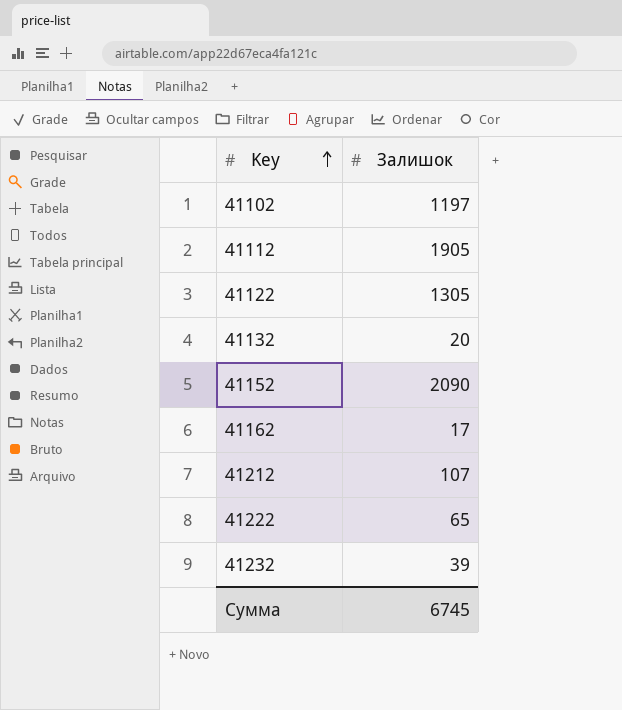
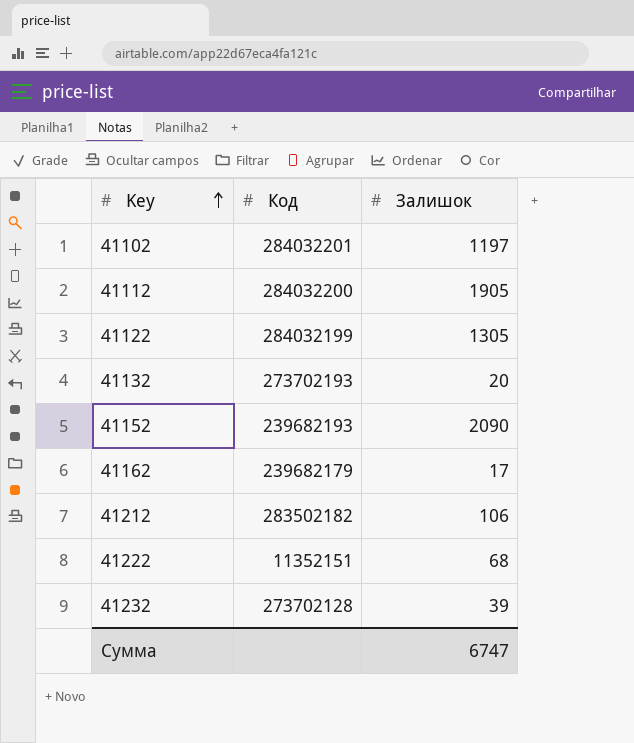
column Код | position: none -> 2
41212 | Залишок: 107 -> 106
41222 | Залишок: 65 -> 68
Сумма | Залишок: 6745 -> 6747

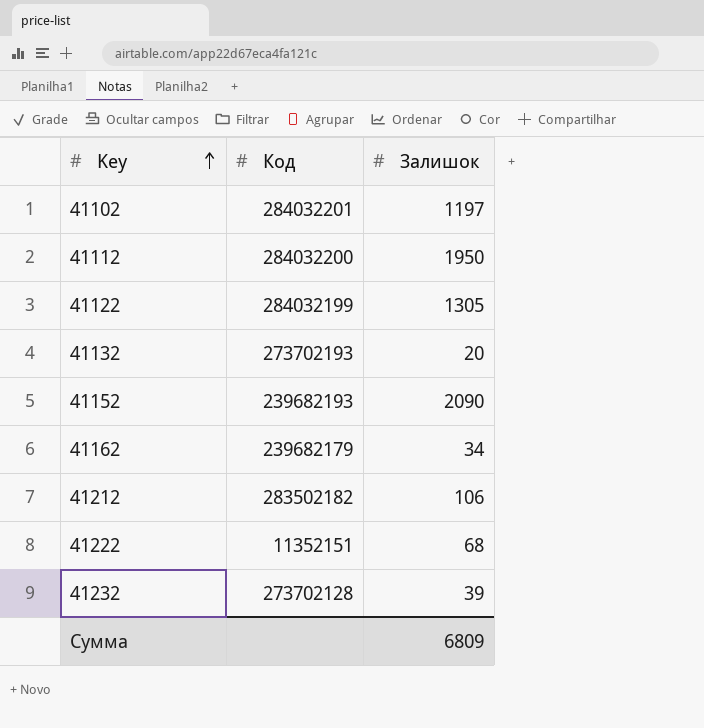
41112 | Залишок: 1905 -> 1950
41162 | Залишок: 17 -> 34
Сумма | Залишок: 6747 -> 6809

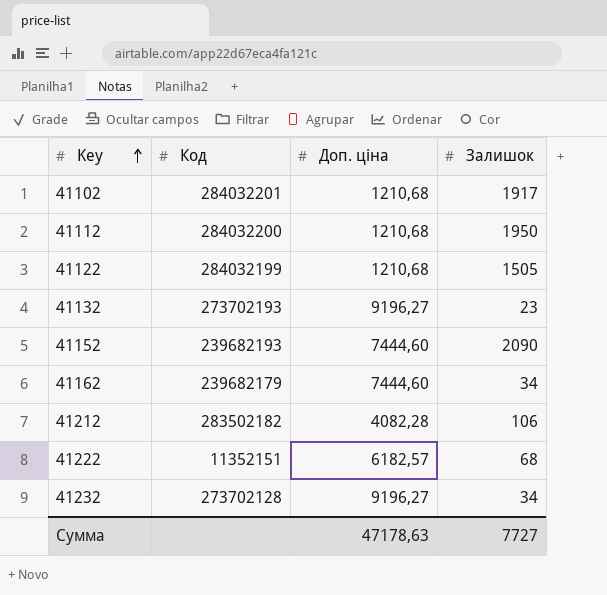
column Доп. ціна | position: none -> 3
41102 | Залишок: 1197 -> 1917
41122 | Залишок: 1305 -> 1505
41132 | Залишок: 20 -> 23
41232 | Залишок: 39 -> 34
Сумма | Залишок: 6809 -> 7727

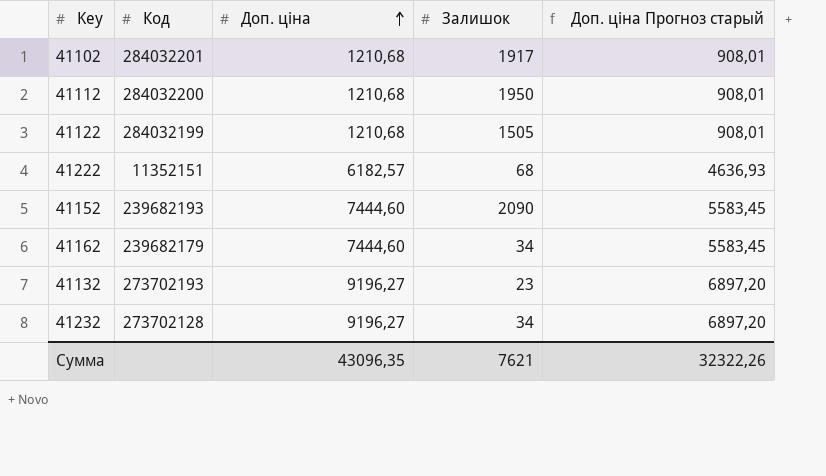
row order: Key ascending -> Доп. ціна ascending
column Доп. ціна Прогноз старый | formula: none -> [Доп. ціна] * 0,75
row 41212: 283502182 | 4082,28 | 106 -> none
Сумма | Доп. ціна: 47178,63 -> 43096,35
Сумма | Залишок: 7727 -> 7621

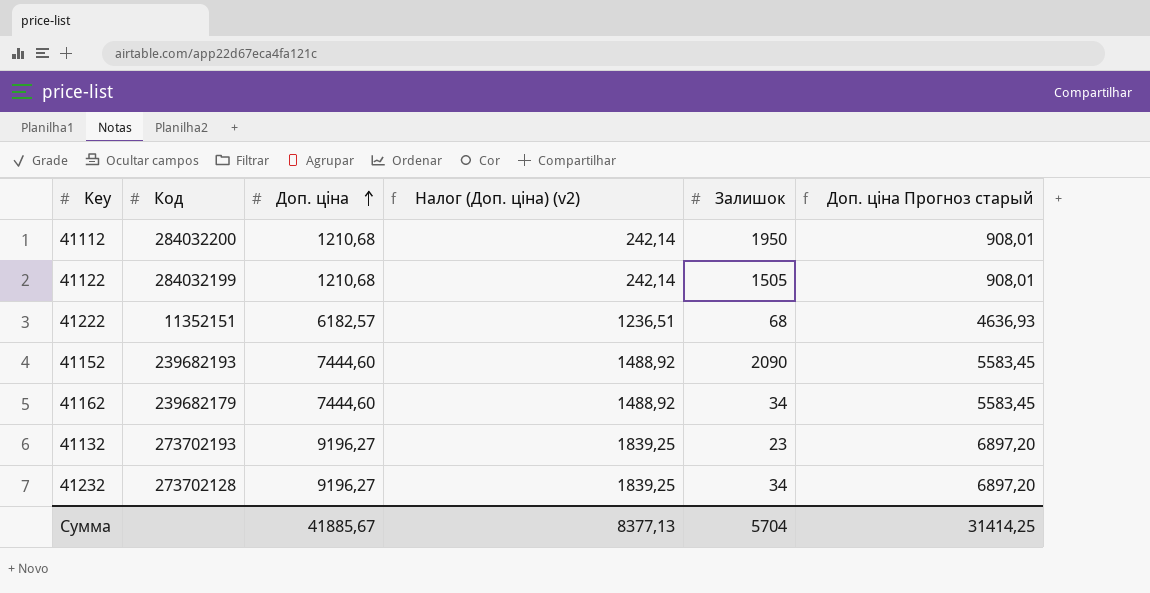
column Налог (Доп. ціна) (v2) | formula: none -> [Доп. ціна] * 0,2
row 41102: 284032201 | 1210,68 | 1917 | 908,01 -> none
Сумма | Доп. ціна: 43096,35 -> 41885,67
Сумма | Залишок: 7621 -> 5704
Сумма | Доп. ціна Прогноз старый: 32322,26 -> 31414,25

